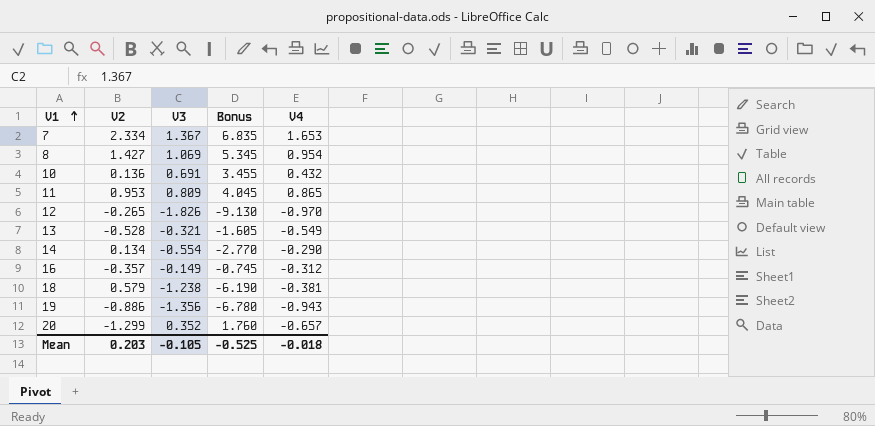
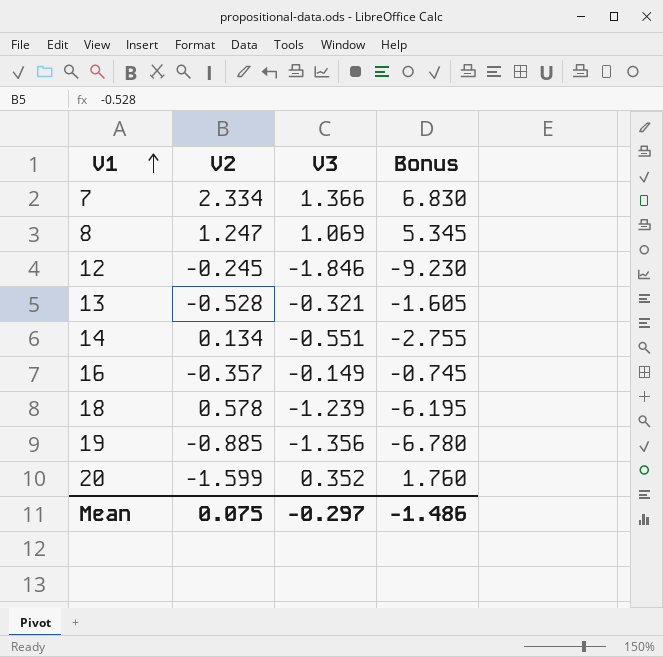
column V4 | position: 5 -> none
row 10: 0.136 | 0.691 | 3.455 | 0.432 -> none
row 11: 0.953 | 0.809 | 4.045 | 0.865 -> none
7 | V3: 1.367 -> 1.366
7 | Bonus: 6.835 -> 6.830
8 | V2: 1.427 -> 1.247
12 | V2: -0.265 -> -0.245
12 | V3: -1.826 -> -1.846
12 | Bonus: -9.130 -> -9.230
14 | V3: -0.554 -> -0.551
14 | Bonus: -2.770 -> -2.755
18 | V2: 0.579 -> 0.578
18 | V3: -1.238 -> -1.239
18 | Bonus: -6.190 -> -6.195
19 | V2: -0.886 -> -0.885
20 | V2: -1.299 -> -1.599
Mean | V2: 0.203 -> 0.075
Mean | V3: -0.105 -> -0.297
Mean | Bonus: -0.525 -> -1.486

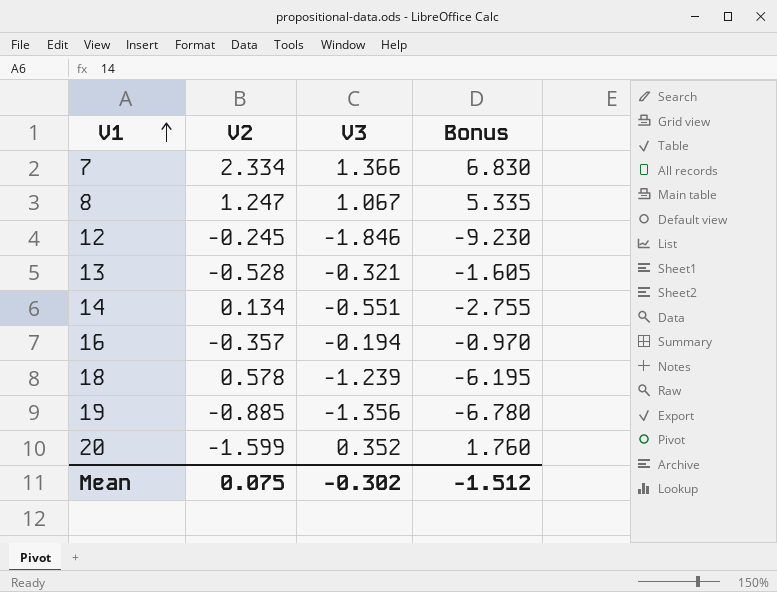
8 | V3: 1.069 -> 1.067
8 | Bonus: 5.345 -> 5.335
16 | V3: -0.149 -> -0.194
16 | Bonus: -0.745 -> -0.970
Mean | V3: -0.297 -> -0.302
Mean | Bonus: -1.486 -> -1.512

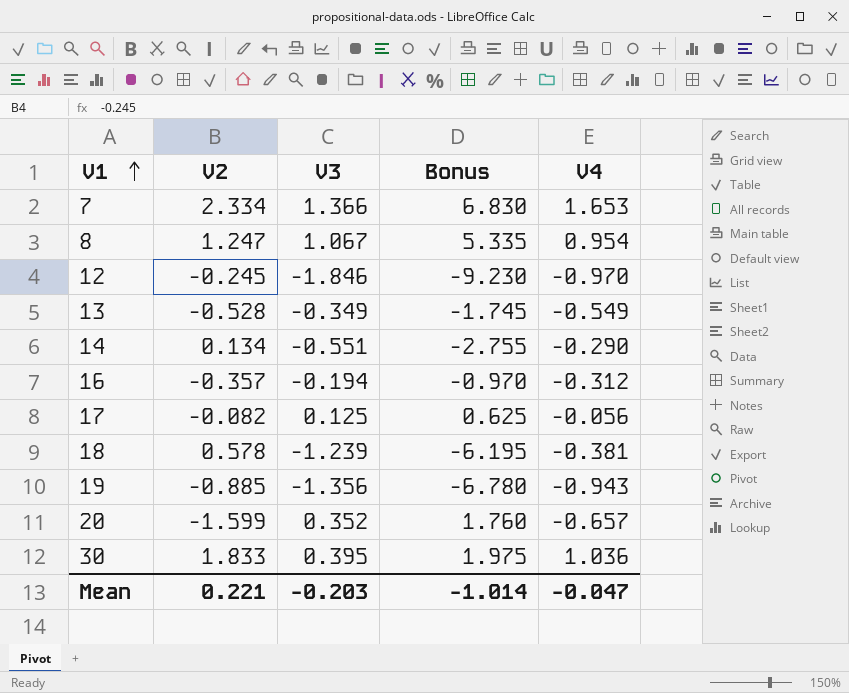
column V4 | position: none -> 5
13 | V3: -0.321 -> -0.349
13 | Bonus: -1.605 -> -1.745
row 17: none -> -0.082 | 0.125 | 0.625 | -0.056
row 30: none -> 1.833 | 0.395 | 1.975 | 1.036
Mean | V2: 0.075 -> 0.221
Mean | V3: -0.302 -> -0.203
Mean | Bonus: -1.512 -> -1.014

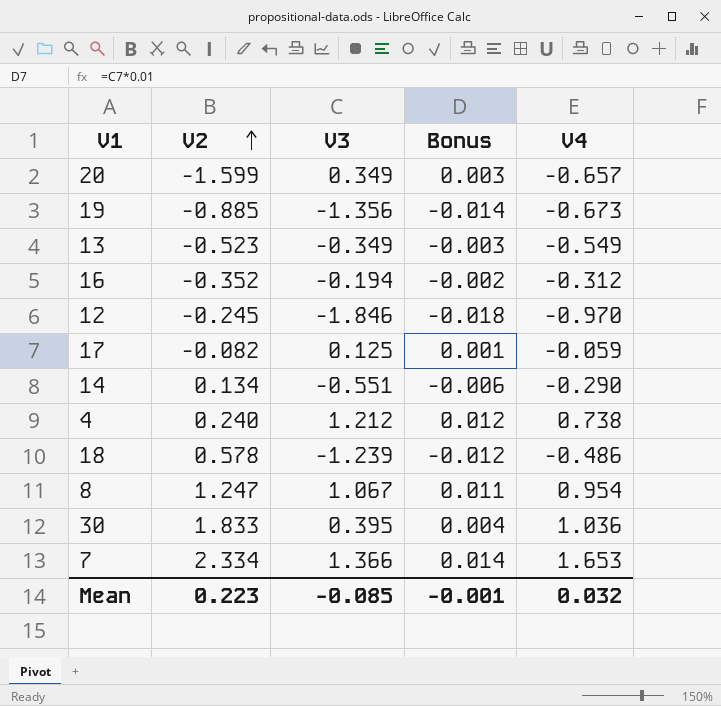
row order: V1 ascending -> V2 ascending
column Bonus | formula: [V3] * 5 -> [V3] * 0.01
20 | V3: 0.352 -> 0.349
19 | V4: -0.943 -> -0.673
13 | V2: -0.528 -> -0.523
16 | V2: -0.357 -> -0.352
17 | V4: -0.056 -> -0.059
row 4: none -> 0.240 | 1.212 | 0.012 | 0.738
18 | V4: -0.381 -> -0.486
Mean | V2: 0.221 -> 0.223
Mean | V3: -0.203 -> -0.085
Mean | Bonus: -1.014 -> -0.001
Mean | V4: -0.047 -> 0.032

